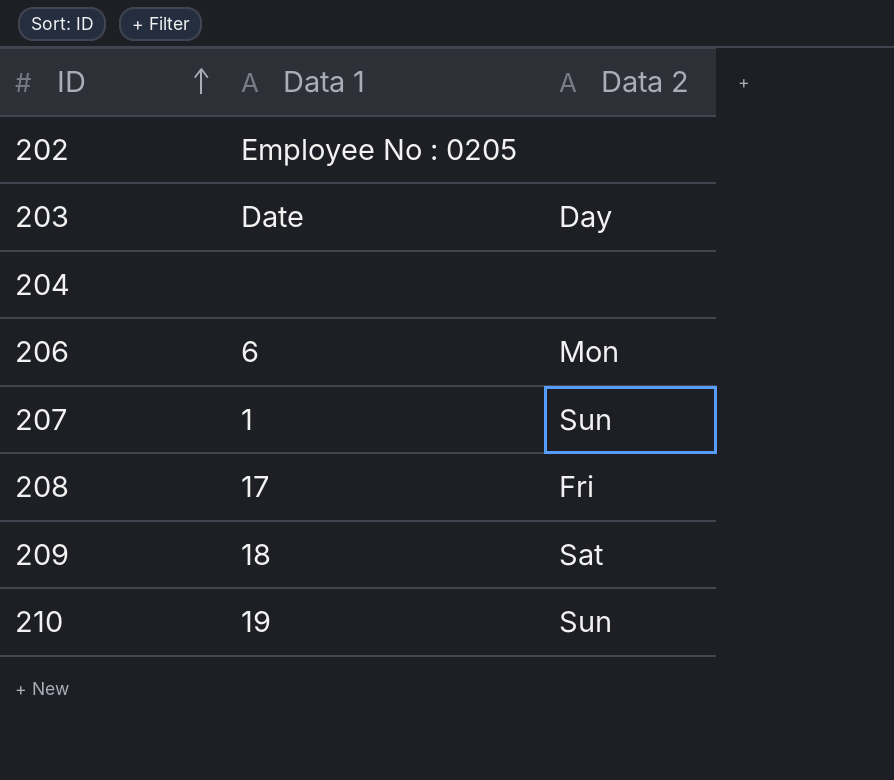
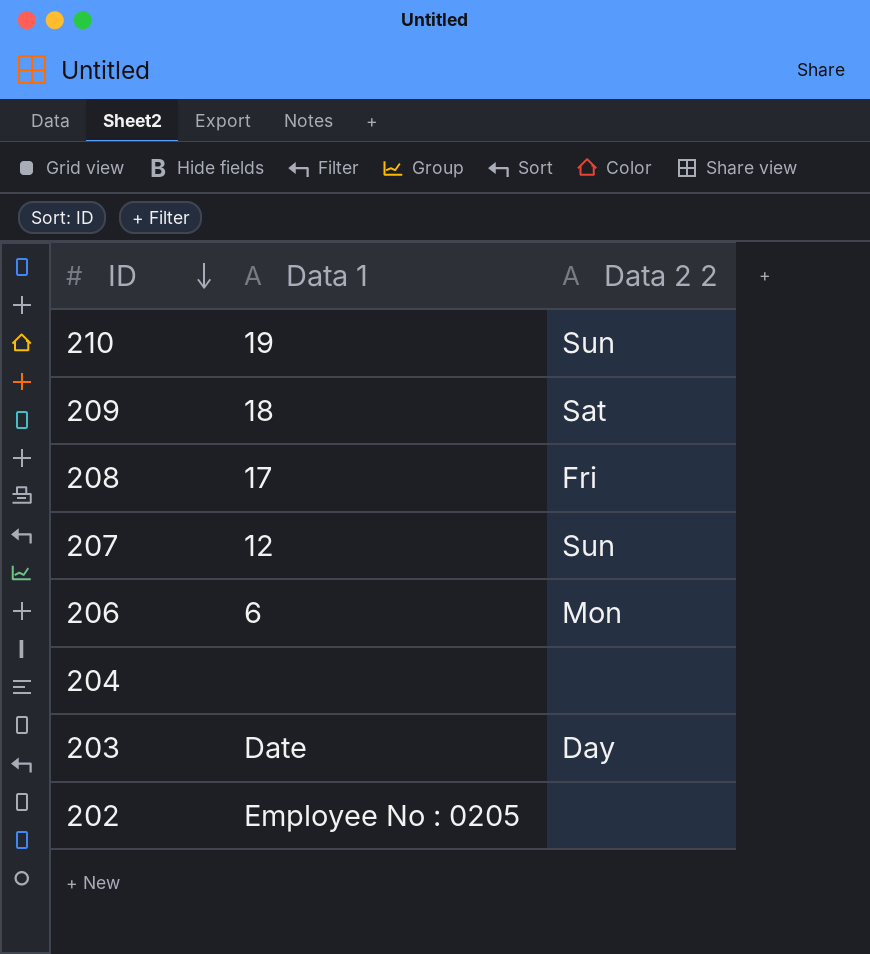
row order: ID ascending -> ID descending
column name: Data 2 -> Data 2 2
207 | Data 1: 1 -> 12

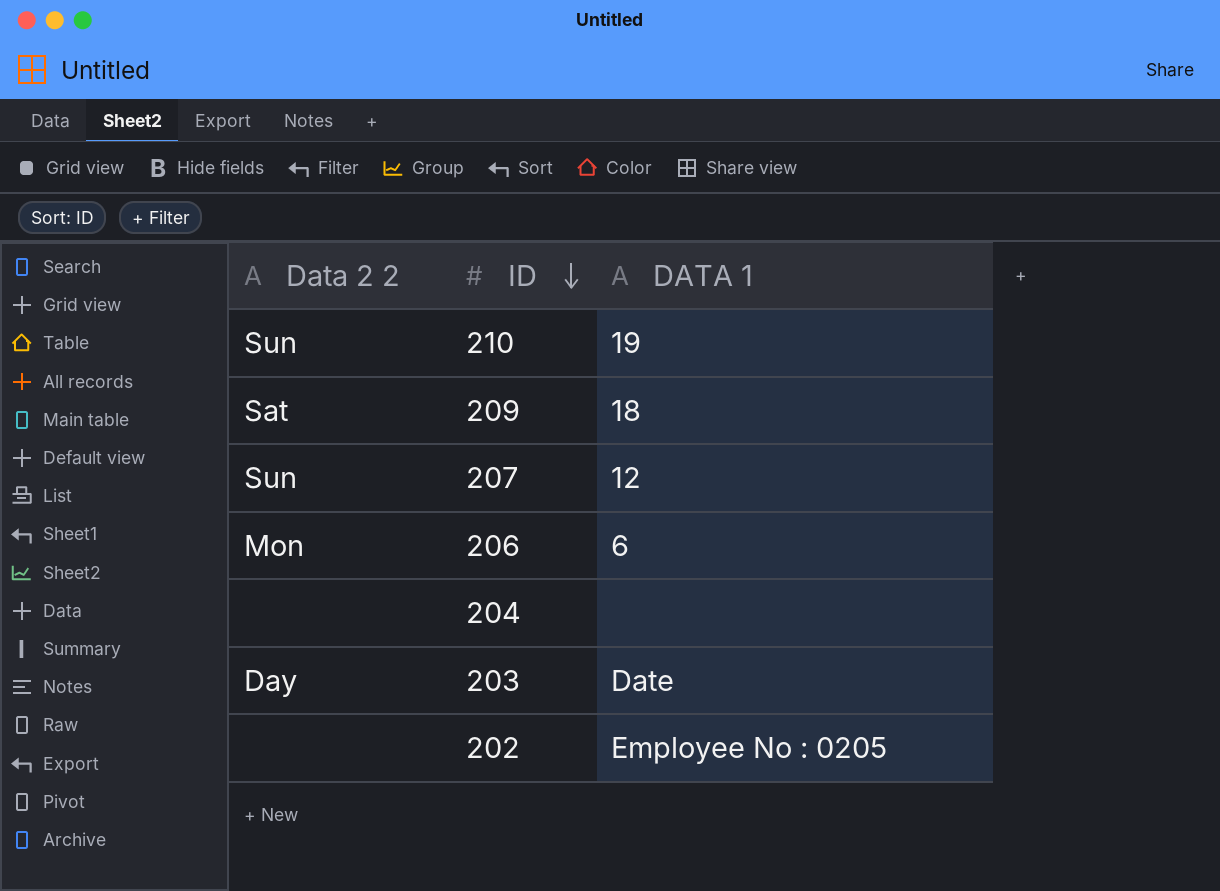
column Data 2 2 | position: 3 -> 1
column name: Data 1 -> DATA 1
row 208: 17 | Fri -> none

